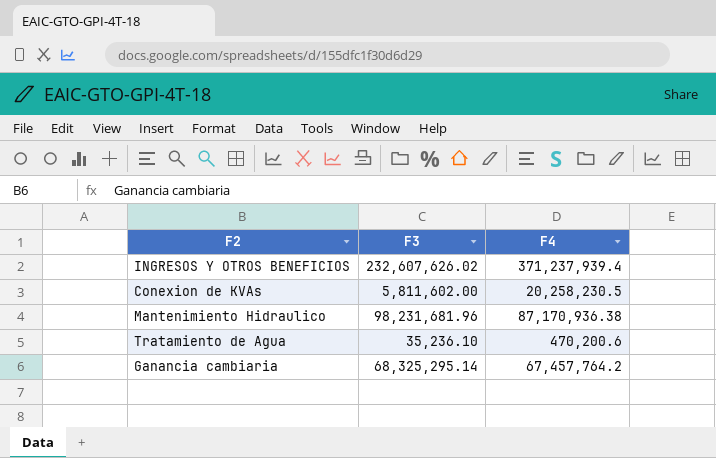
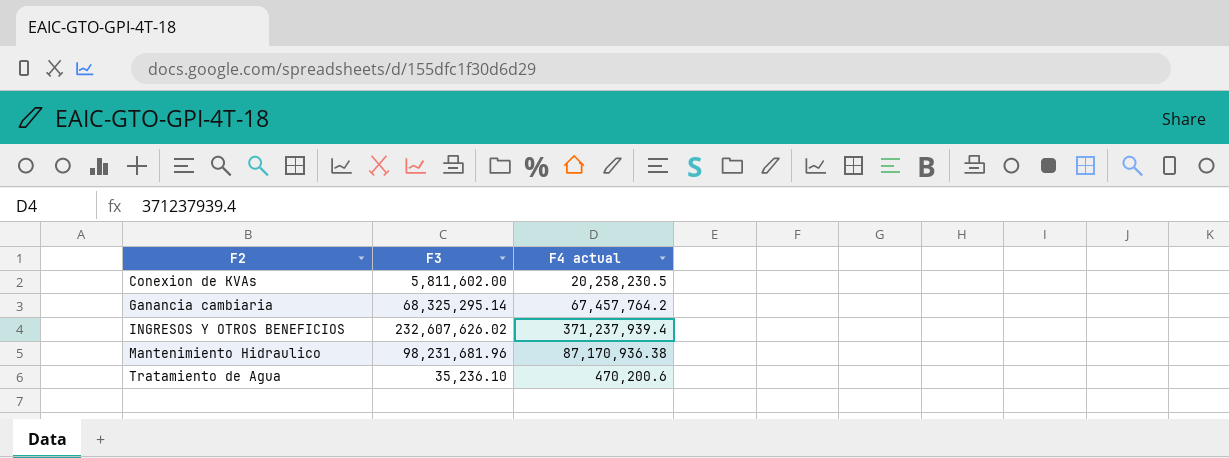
row order: none -> F2 ascending
column name: F4 -> F4 actual

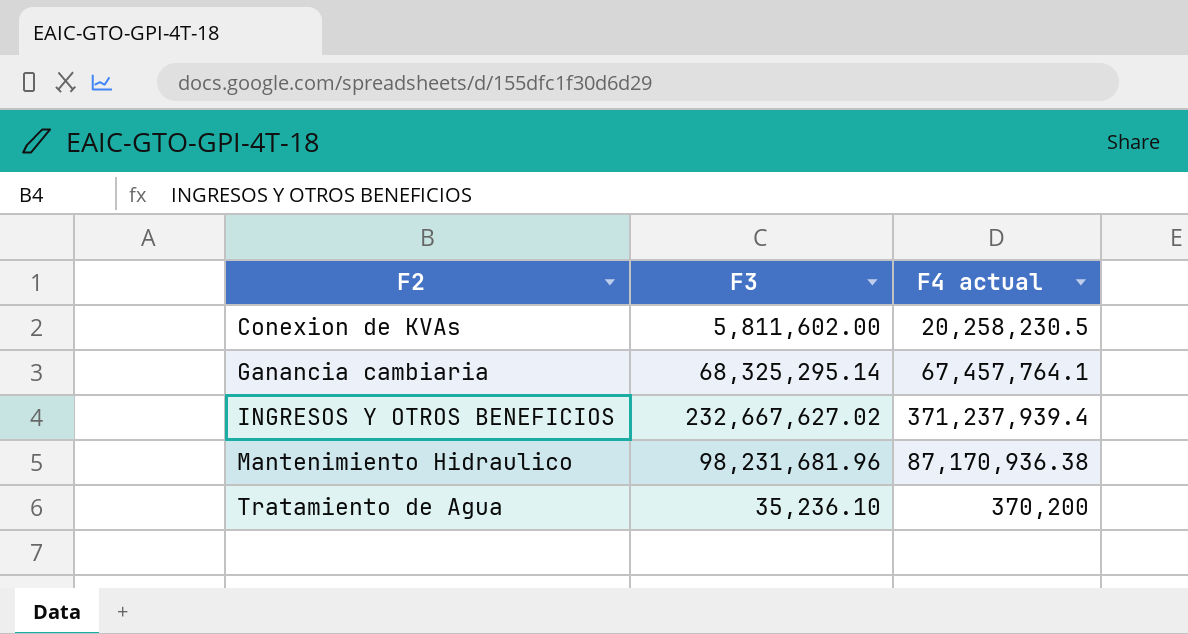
Ganancia cambiaria | F4 actual: 67,457,764.2 -> 67,457,764.1
INGRESOS Y OTROS BENEFICIOS | F3: 232,607,626.02 -> 232,667,627.02
Tratamiento de Agua | F4 actual: 470,200.6 -> 370,200

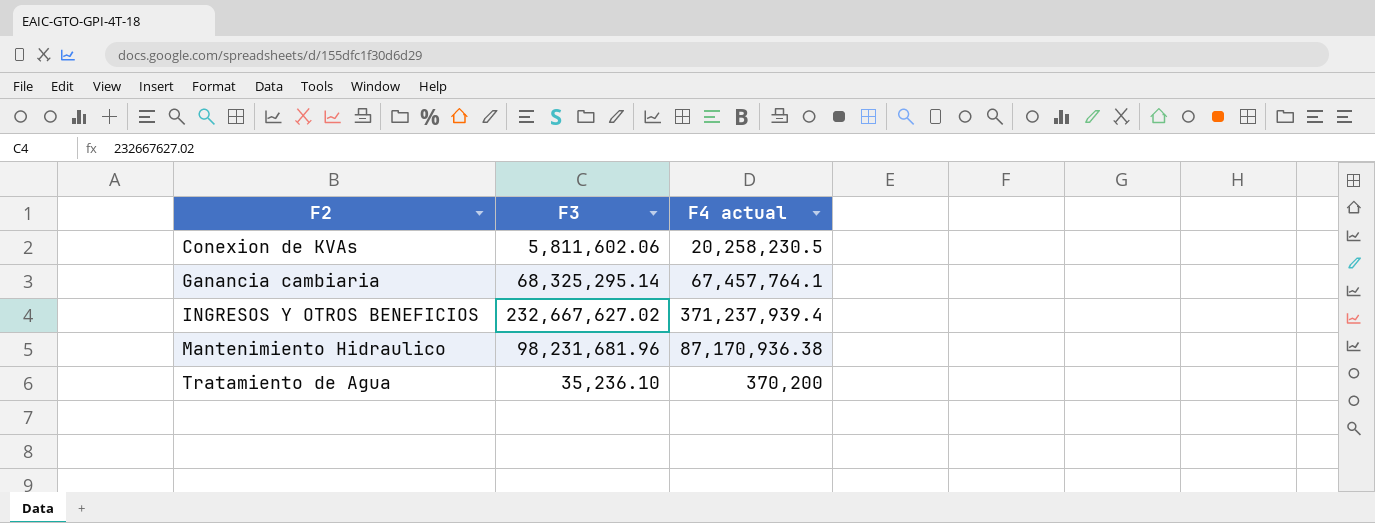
Conexion de KVAs | F3: 5,811,602.00 -> 5,811,602.06

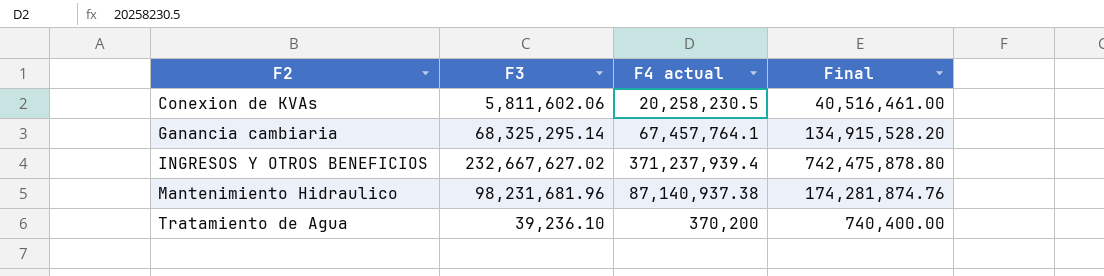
column Final | formula: none -> [F4 actual] * 2
Mantenimiento Hidraulico | F4 actual: 87,170,936.38 -> 87,140,937.38
Tratamiento de Agua | F3: 35,236.10 -> 39,236.10

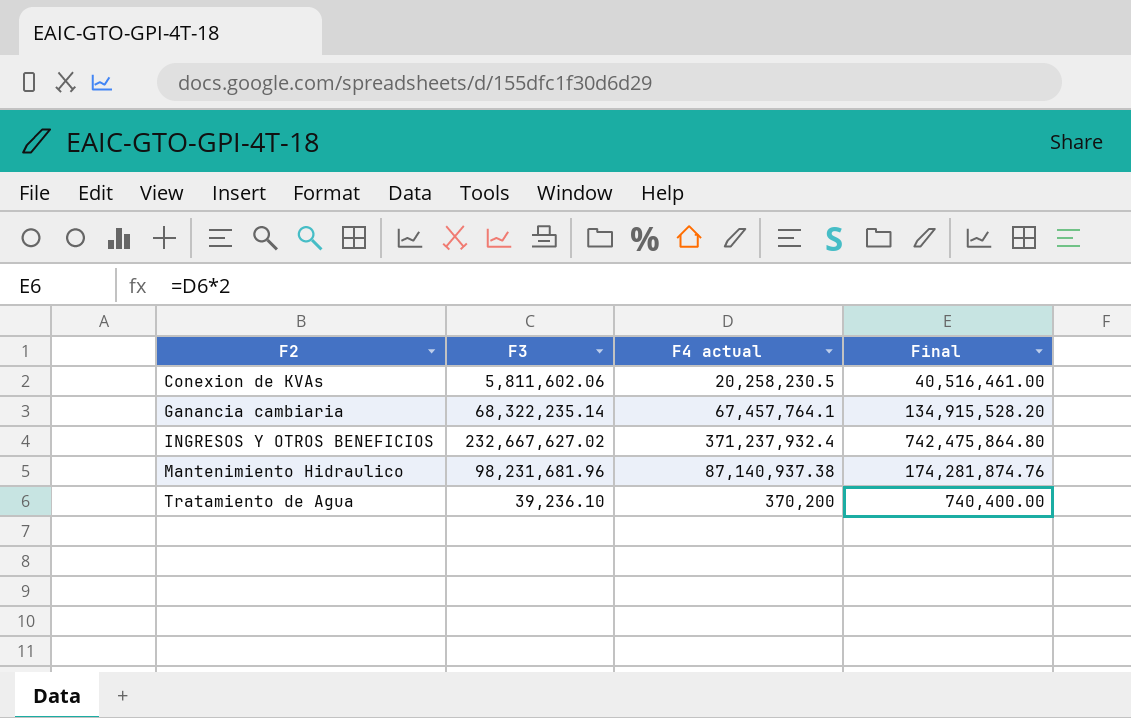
Ganancia cambiaria | F3: 68,325,295.14 -> 68,322,235.14
INGRESOS Y OTROS BENEFICIOS | F4 actual: 371,237,939.4 -> 371,237,932.4
INGRESOS Y OTROS BENEFICIOS | Final: 742,475,878.80 -> 742,475,864.80

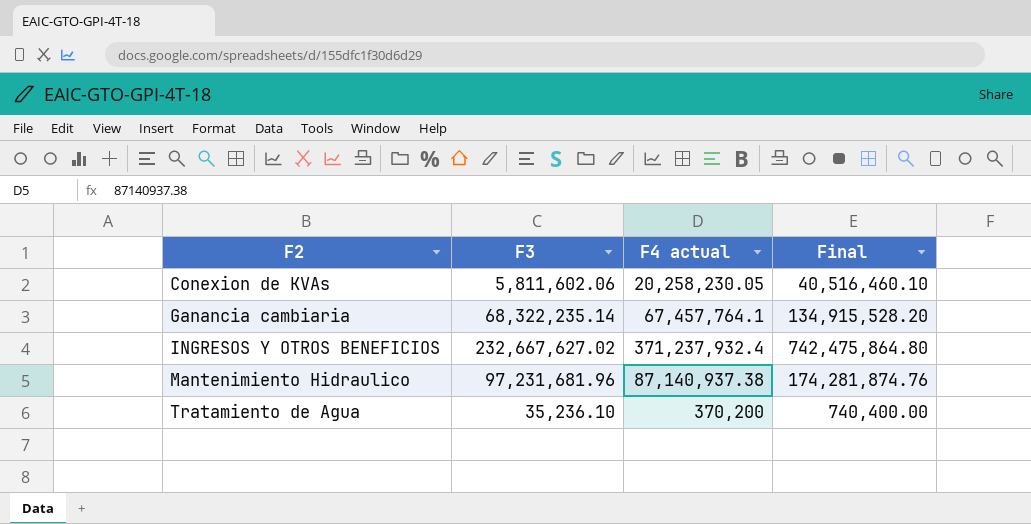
Conexion de KVAs | F4 actual: 20,258,230.5 -> 20,258,230.05
Conexion de KVAs | Final: 40,516,461.00 -> 40,516,460.10
Mantenimiento Hidraulico | F3: 98,231,681.96 -> 97,231,681.96
Tratamiento de Agua | F3: 39,236.10 -> 35,236.10

